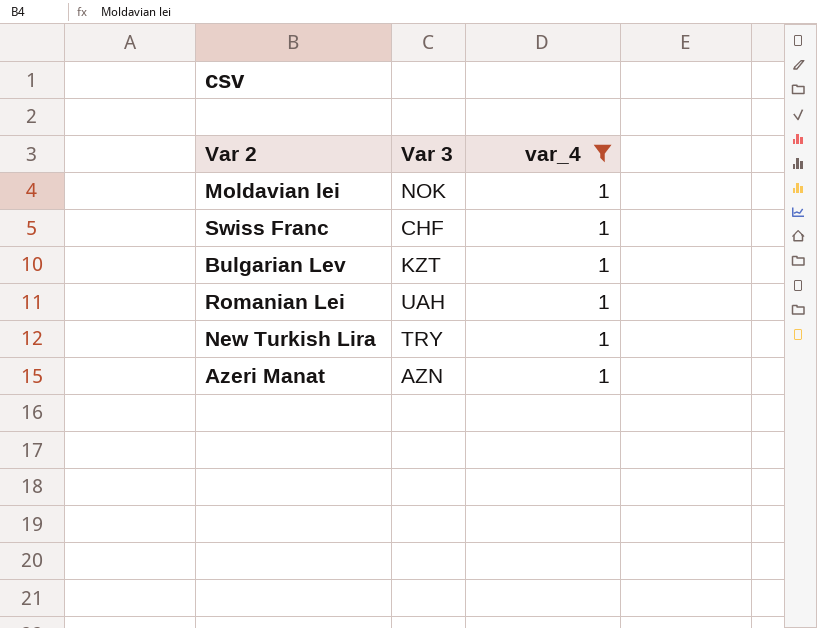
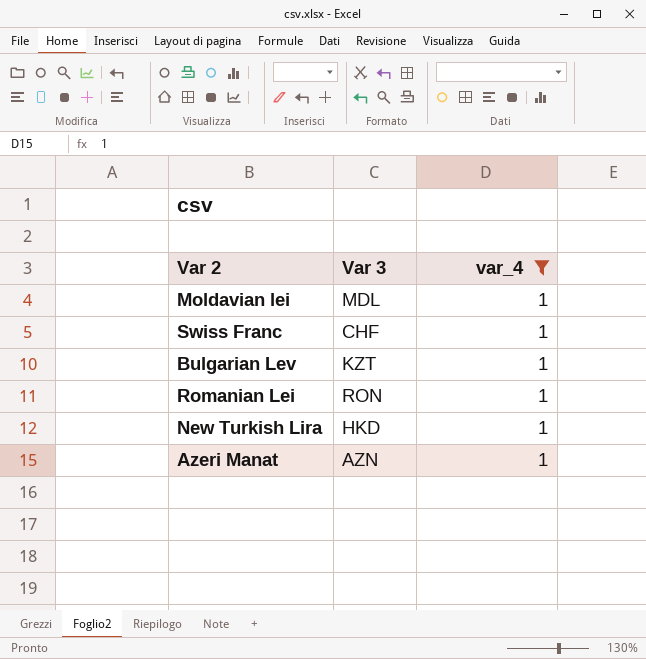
Moldavian lei | Var 3: NOK -> MDL
Romanian Lei | Var 3: UAH -> RON
New Turkish Lira | Var 3: TRY -> HKD

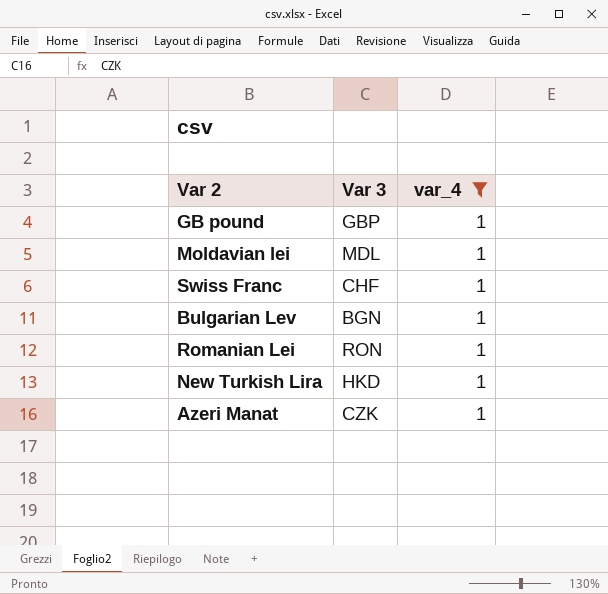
row GB pound: none -> GBP | 1
Bulgarian Lev | Var 3: KZT -> BGN
Azeri Manat | Var 3: AZN -> CZK

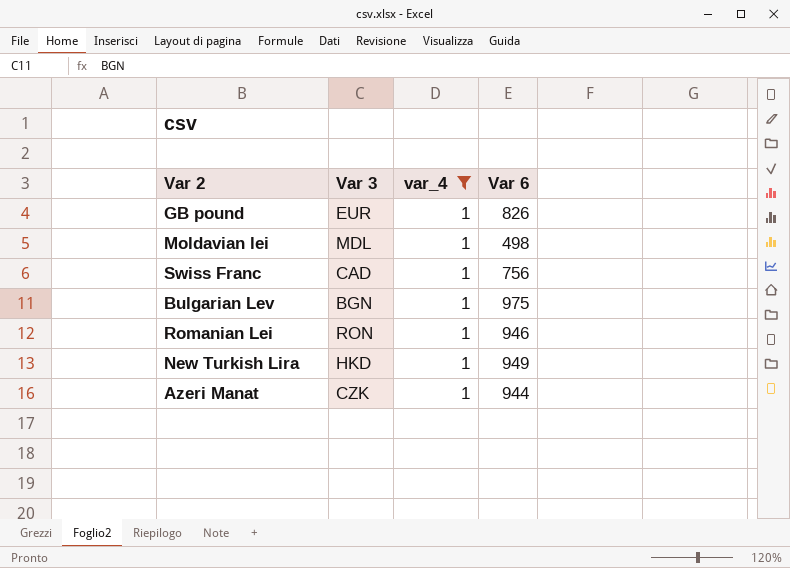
column Var 6 | position: none -> 4
GB pound | Var 3: GBP -> EUR
Swiss Franc | Var 3: CHF -> CAD

